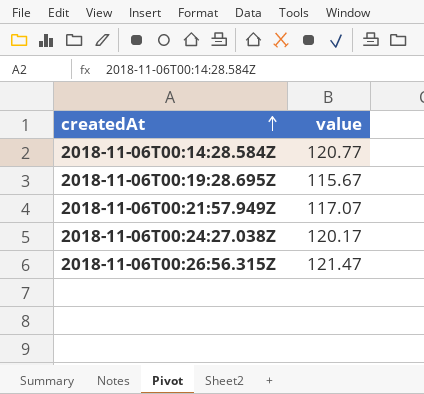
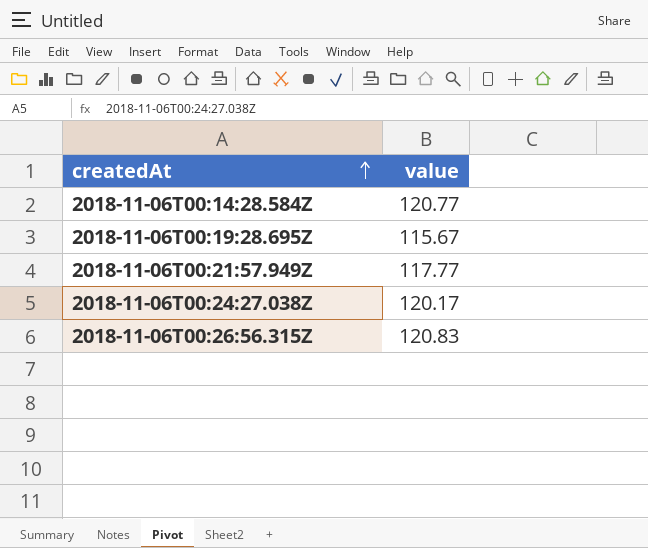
2018-11-06T00:21:57.949Z | value: 117.07 -> 117.77
2018-11-06T00:26:56.315Z | value: 121.47 -> 120.83

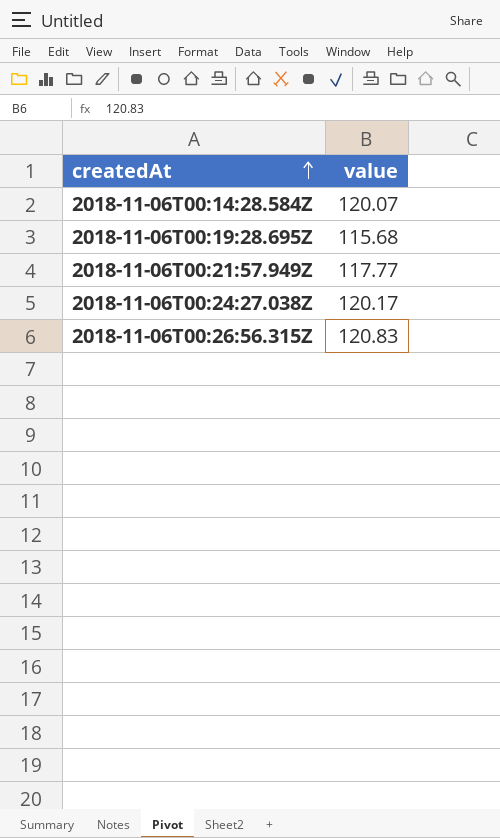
2018-11-06T00:14:28.584Z | value: 120.77 -> 120.07
2018-11-06T00:19:28.695Z | value: 115.67 -> 115.68

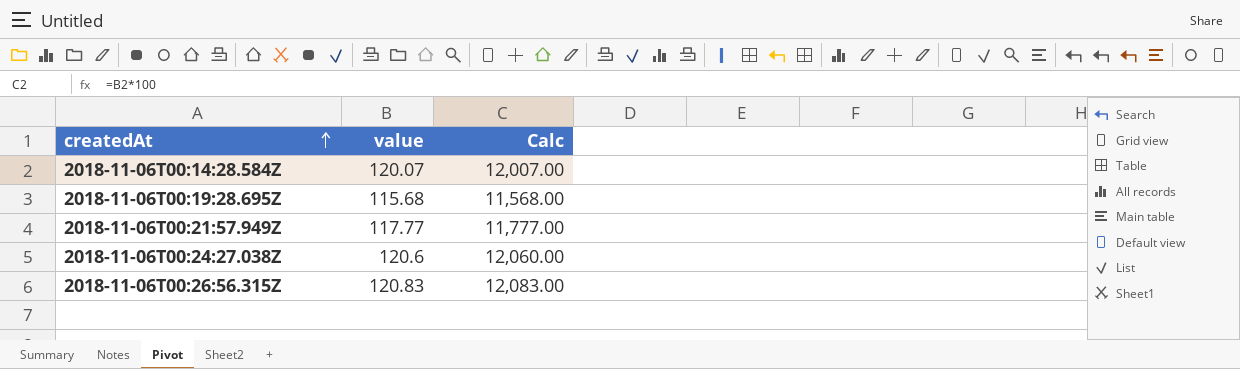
column Calc | formula: none -> [value] * 100
2018-11-06T00:24:27.038Z | value: 120.17 -> 120.6

